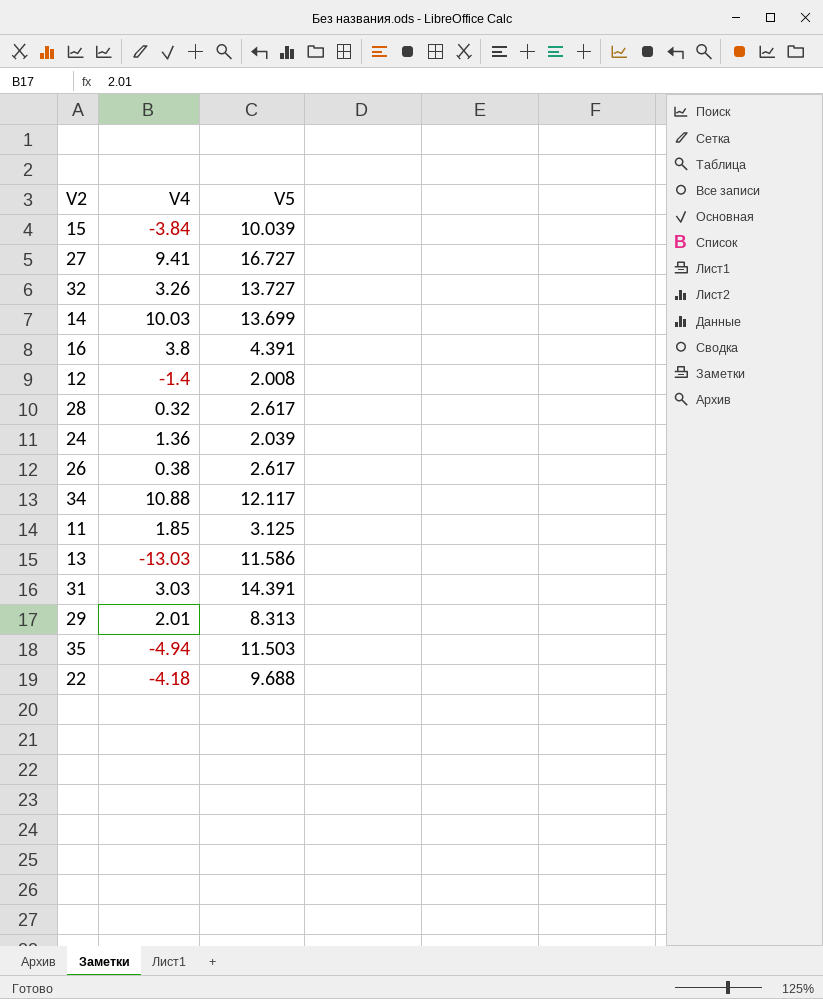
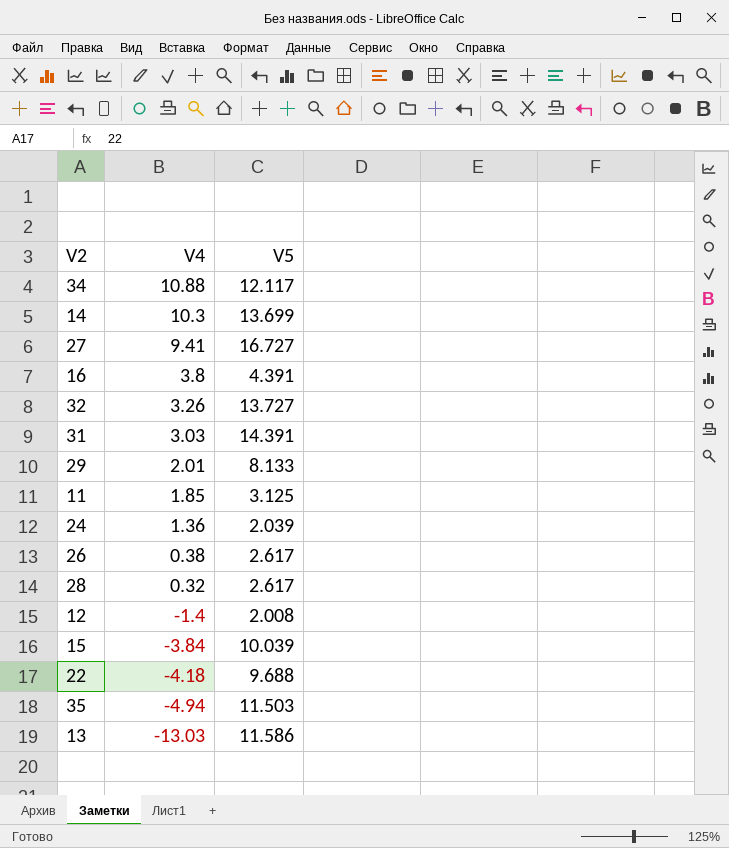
row order: none -> V4 descending
14 | V4: 10.03 -> 10.3
29 | V5: 8.313 -> 8.133

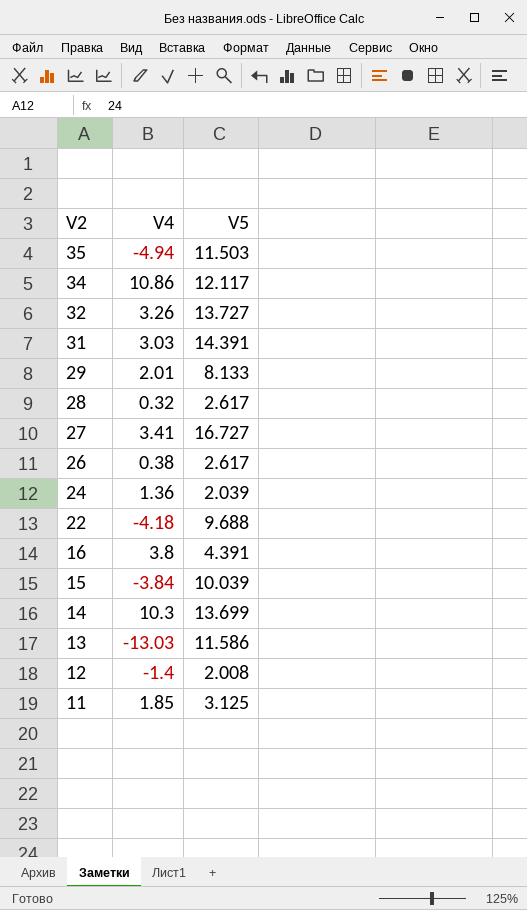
row order: V4 descending -> V2 descending
34 | V4: 10.88 -> 10.86
27 | V4: 9.41 -> 3.41

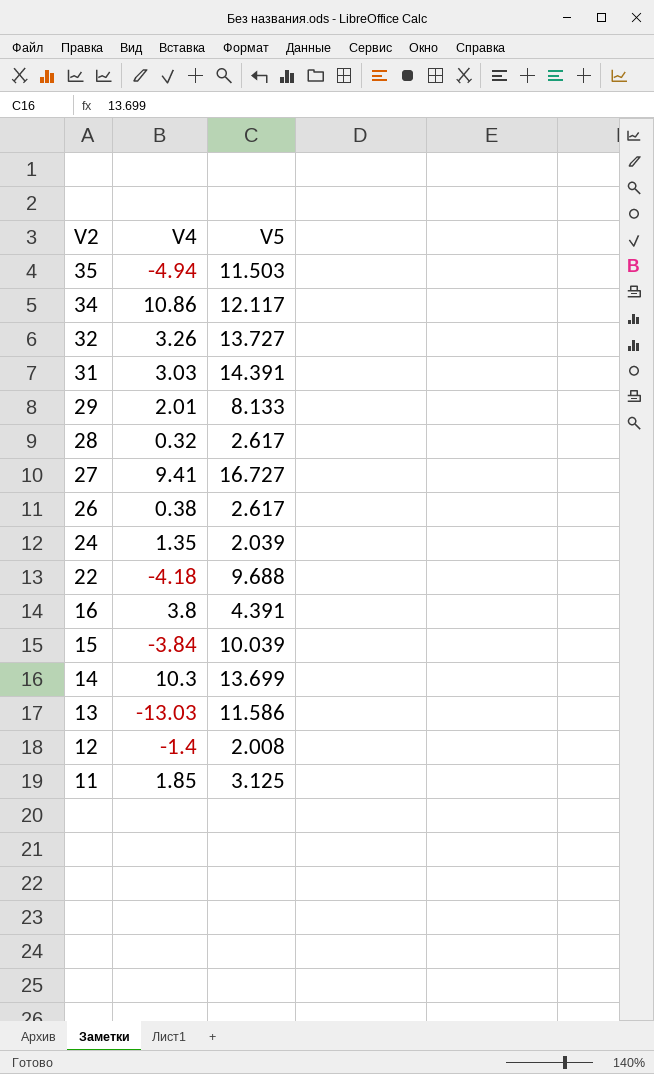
27 | V4: 3.41 -> 9.41
24 | V4: 1.36 -> 1.35

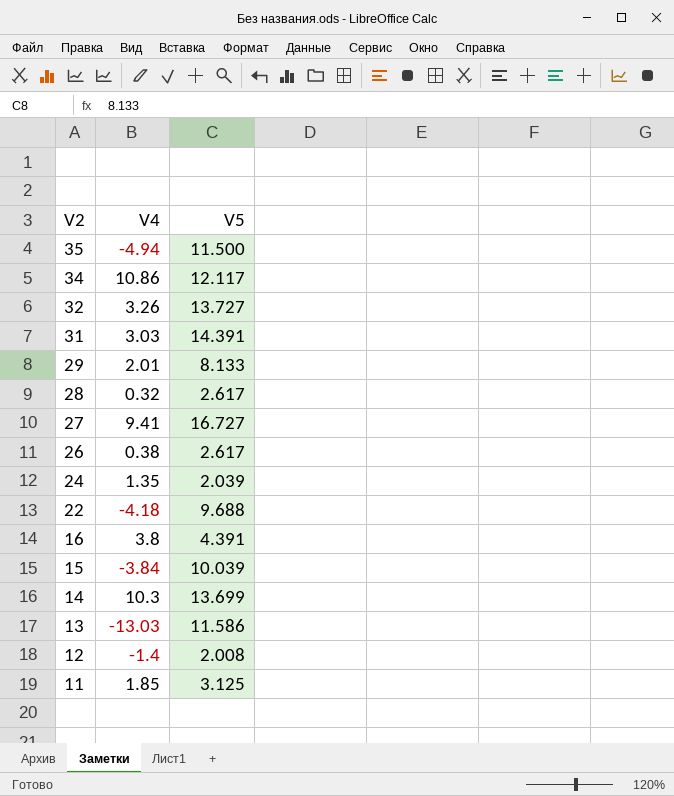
35 | V5: 11.503 -> 11.500

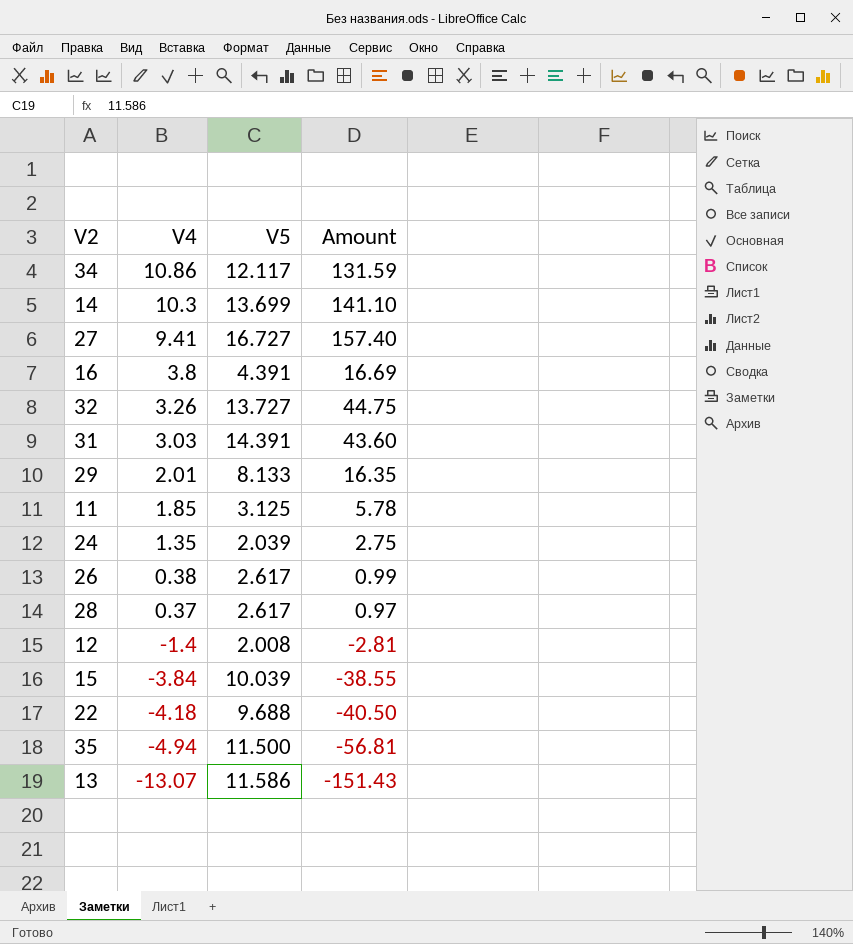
row order: V2 descending -> V4 descending
column Amount | formula: none -> [V4] * [V5]
28 | V4: 0.32 -> 0.37
13 | V4: -13.03 -> -13.07

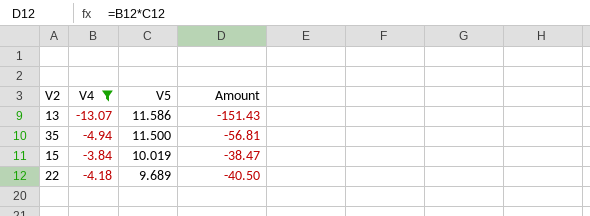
filter: none -> V4 <= -3.84
row order: V4 descending -> V5 descending
15 | V5: 10.039 -> 10.019
15 | Amount: -38.55 -> -38.47
22 | V5: 9.688 -> 9.689

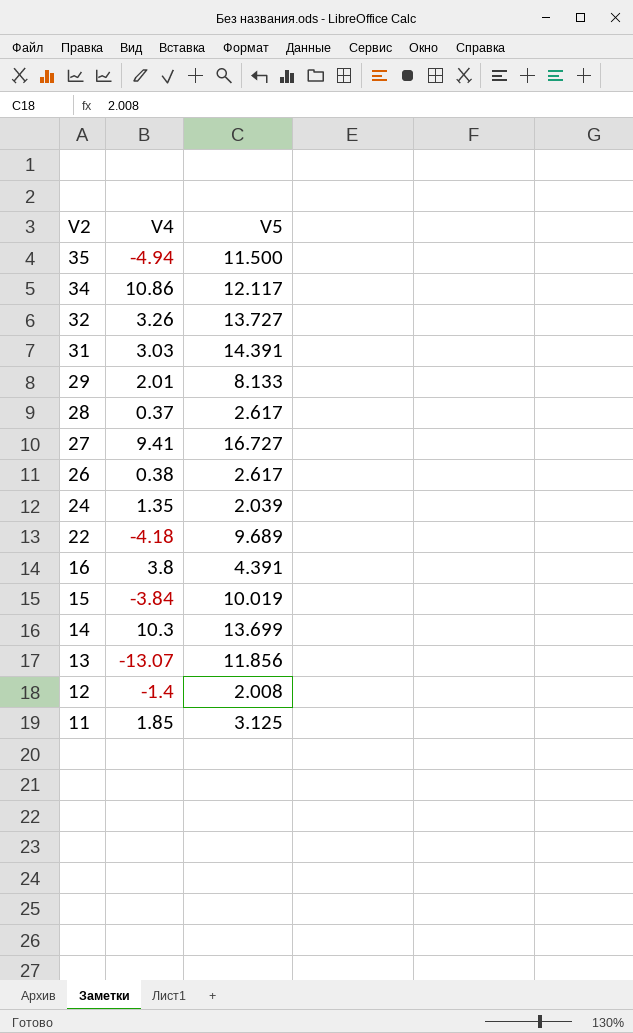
filter: V4 <= -3.84 -> none
row order: V5 descending -> V2 descending
column Amount | formula: [V4] * [V5] -> none
13 | V5: 11.586 -> 11.856

